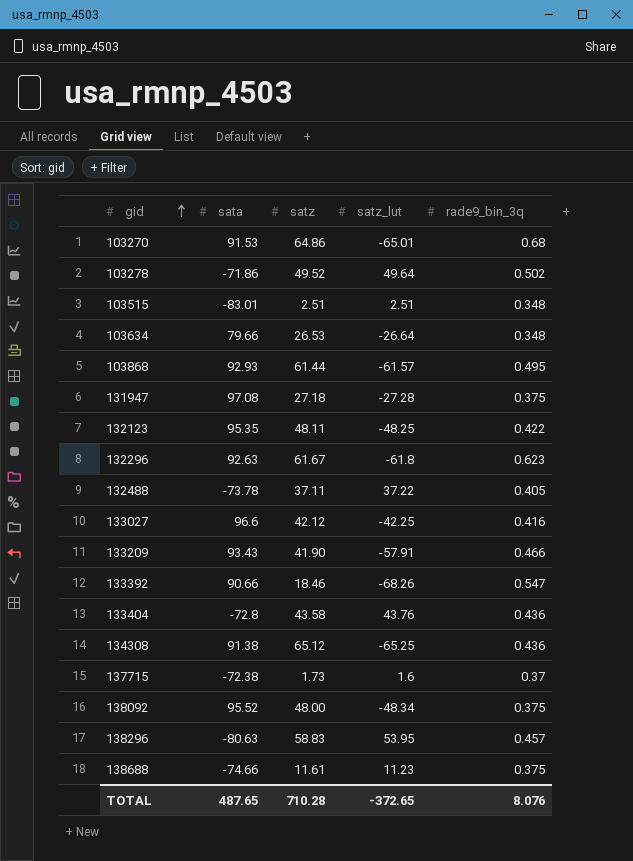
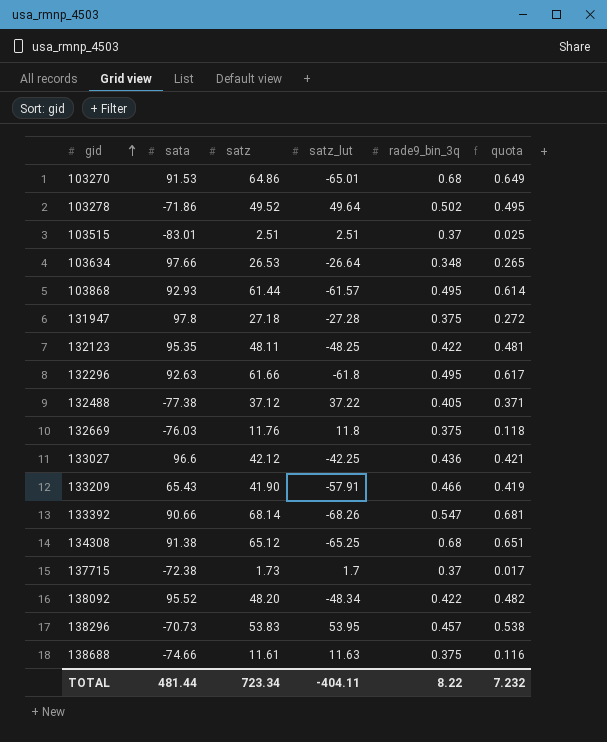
column quota | formula: none -> [satz] * 0.01
row 133404: -72.8 | 43.58 | 43.76 | 0.436 -> none
103515 | rade9_bin_3q: 0.348 -> 0.37
103634 | sata: 79.66 -> 97.66
131947 | sata: 97.08 -> 97.8
132296 | satz: 61.67 -> 61.66
132296 | rade9_bin_3q: 0.623 -> 0.495
132488 | sata: -73.78 -> -77.38
132488 | satz: 37.11 -> 37.12
row 132669: none -> -76.03 | 11.76 | 11.8 | 0.375 | 0.118
133027 | rade9_bin_3q: 0.416 -> 0.436
133209 | sata: 93.43 -> 65.43
133392 | satz: 18.46 -> 68.14
134308 | rade9_bin_3q: 0.436 -> 0.68
137715 | satz_lut: 1.6 -> 1.7
138092 | satz: 48.00 -> 48.20
138092 | rade9_bin_3q: 0.375 -> 0.422
138296 | sata: -80.63 -> -70.73
138296 | satz: 58.83 -> 53.83
138688 | satz_lut: 11.23 -> 11.63
TOTAL | sata: 487.65 -> 481.44
TOTAL | satz: 710.28 -> 723.34
TOTAL | satz_lut: -372.65 -> -404.11
TOTAL | rade9_bin_3q: 8.076 -> 8.22

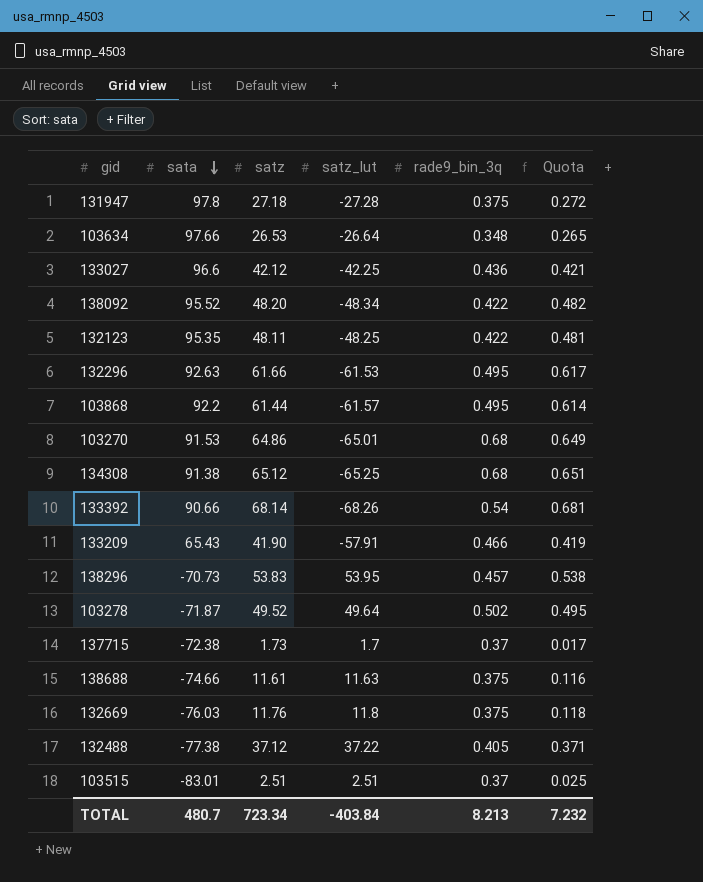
row order: gid ascending -> sata descending
column name: quota -> Quota
132296 | satz_lut: -61.8 -> -61.53
103868 | sata: 92.93 -> 92.2
133392 | rade9_bin_3q: 0.547 -> 0.54
103278 | sata: -71.86 -> -71.87
TOTAL | sata: 481.44 -> 480.7
TOTAL | satz_lut: -404.11 -> -403.84
TOTAL | rade9_bin_3q: 8.22 -> 8.213

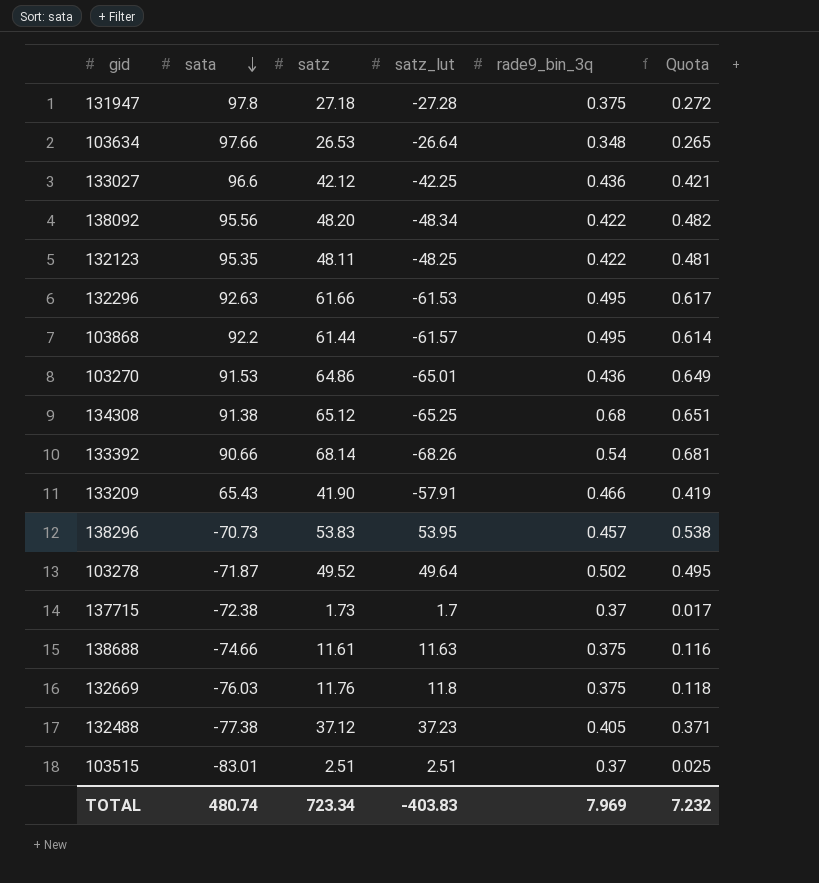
138092 | sata: 95.52 -> 95.56
103270 | rade9_bin_3q: 0.68 -> 0.436
132488 | satz_lut: 37.22 -> 37.23
TOTAL | sata: 480.7 -> 480.74
TOTAL | satz_lut: -403.84 -> -403.83
TOTAL | rade9_bin_3q: 8.213 -> 7.969

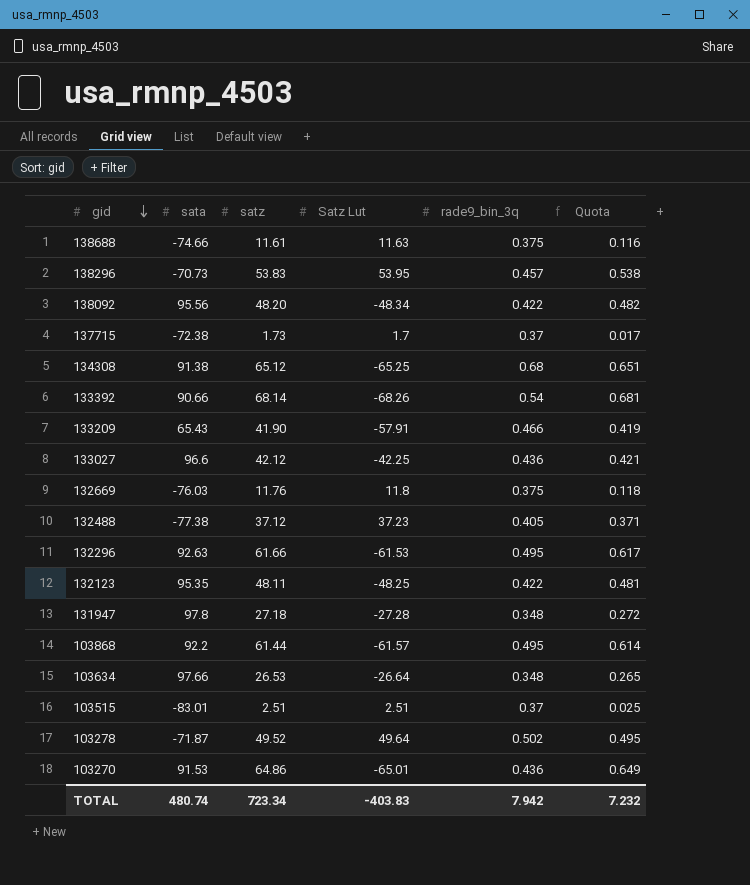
row order: sata descending -> gid descending
column name: satz_lut -> Satz Lut
131947 | rade9_bin_3q: 0.375 -> 0.348
TOTAL | rade9_bin_3q: 7.969 -> 7.942

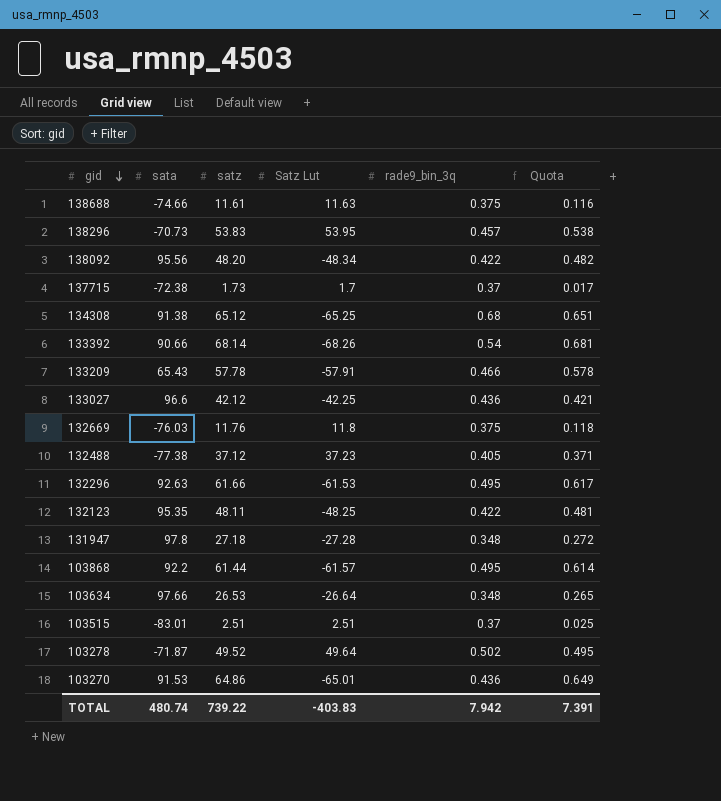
133209 | satz: 41.90 -> 57.78
133209 | Quota: 0.419 -> 0.578
TOTAL | satz: 723.34 -> 739.22
TOTAL | Quota: 7.232 -> 7.391

